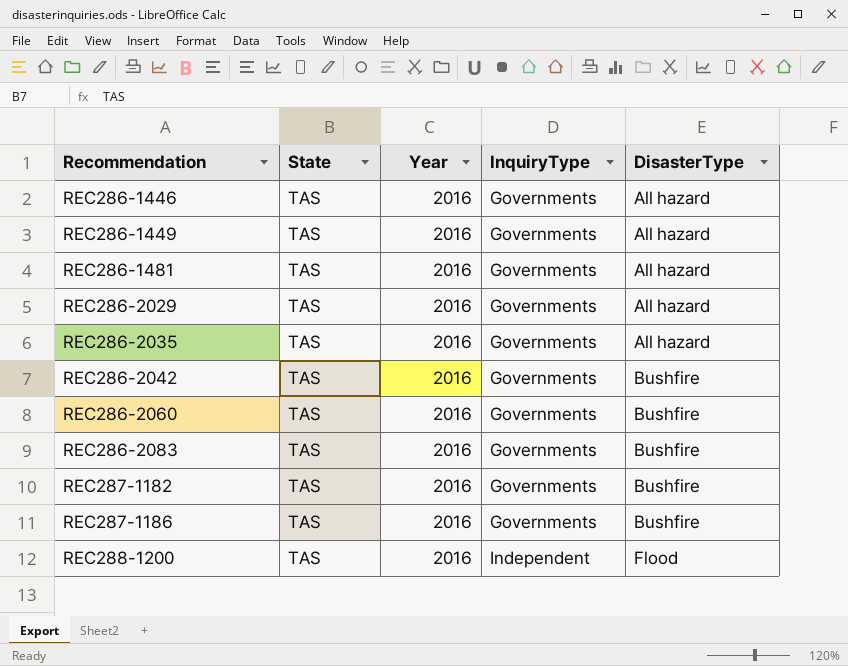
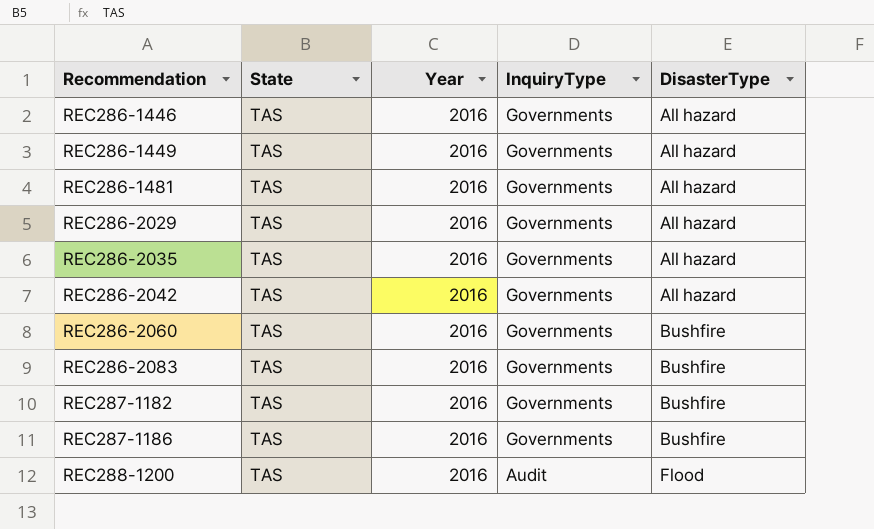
REC286-2042 | DisasterType: Bushfire -> All hazard
REC288-1200 | InquiryType: Independent -> Audit

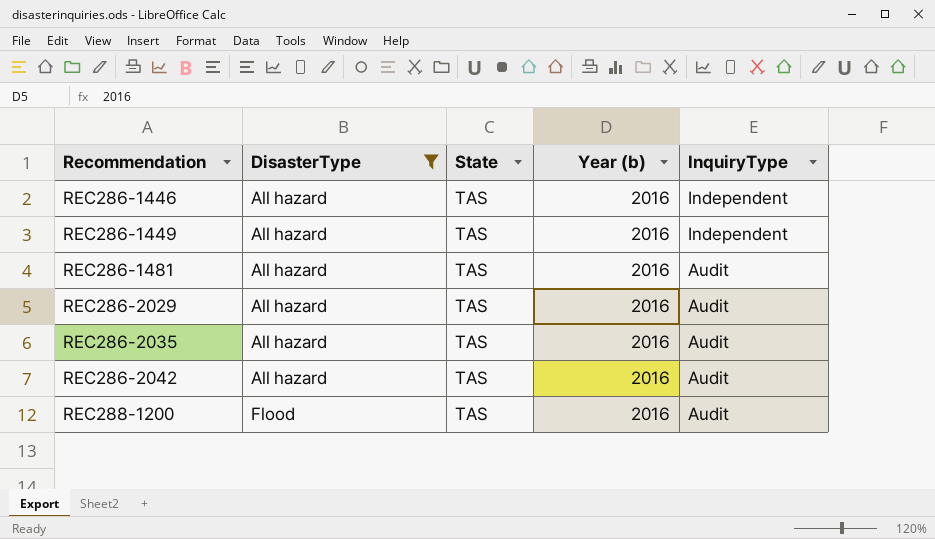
filter: none -> DisasterType != Bushfire
column DisasterType | position: 5 -> 2
column name: Year -> Year (b)
REC286-1446 | InquiryType: Governments -> Independent
REC286-1449 | InquiryType: Governments -> Independent
REC286-1481 | InquiryType: Governments -> Audit
REC286-2029 | InquiryType: Governments -> Audit
REC286-2035 | InquiryType: Governments -> Audit
REC286-2042 | InquiryType: Governments -> Audit

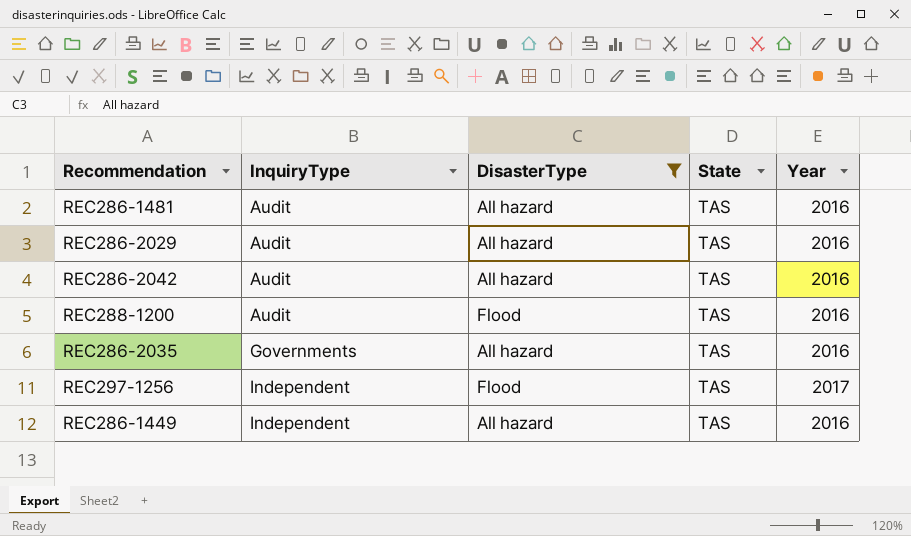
row order: Recommendation ascending -> InquiryType ascending
column InquiryType | position: 5 -> 2
column name: Year (b) -> Year
row REC286-1446: All hazard | TAS | 2016 | Independent -> none
REC286-2035 | InquiryType: Audit -> Governments
row REC297-1256: none -> Independent | Flood | TAS | 2017

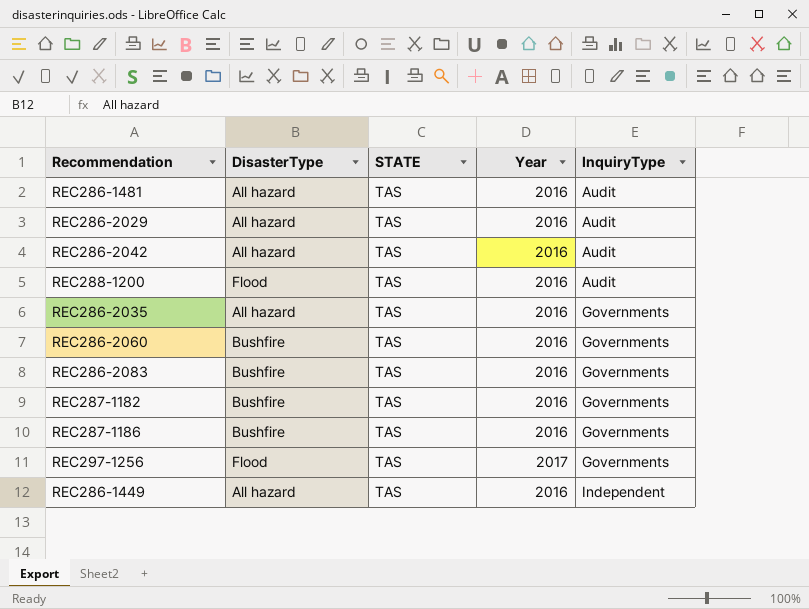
filter: DisasterType != Bushfire -> none
column name: State -> STATE
column InquiryType | position: 2 -> 5
REC297-1256 | InquiryType: Independent -> Governments

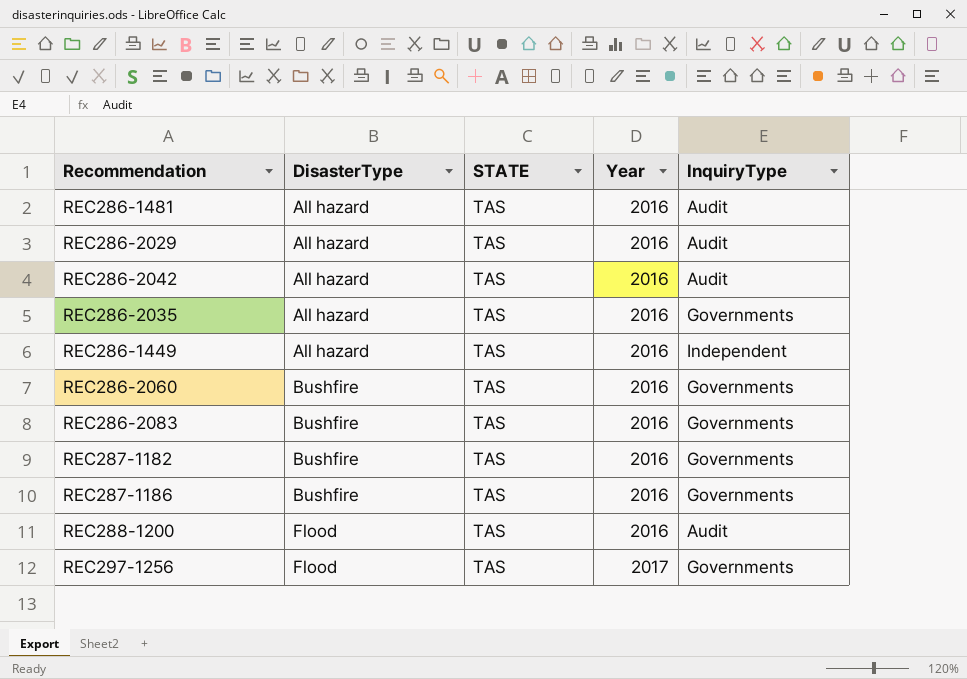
row order: InquiryType ascending -> DisasterType ascending

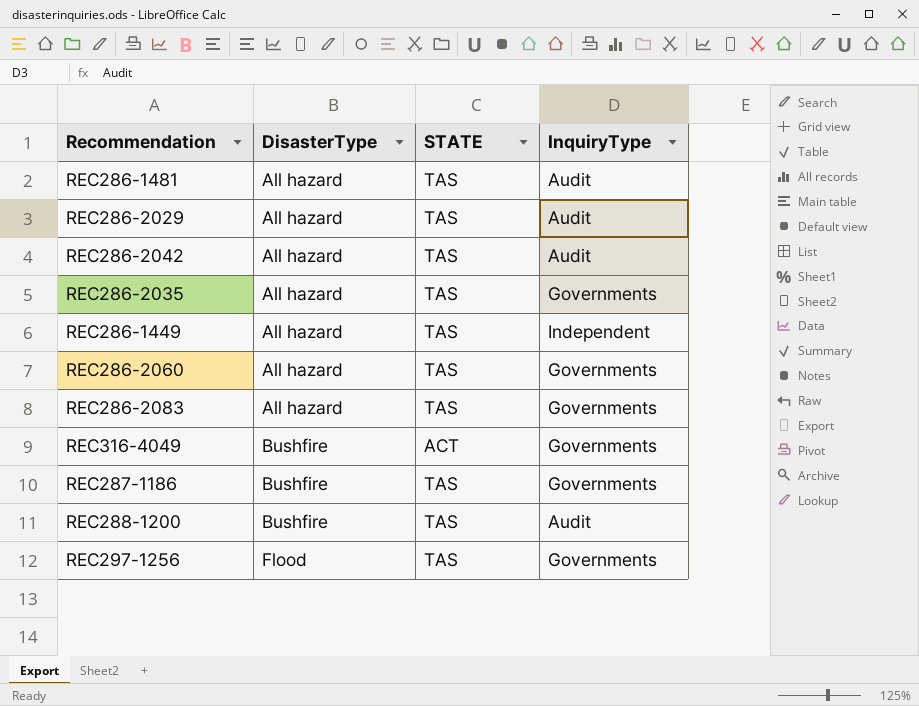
column Year | position: 4 -> none
row REC287-1182: Bushfire | TAS | 2016 | Governments -> none
REC286-2060 | DisasterType: Bushfire -> All hazard
REC286-2083 | DisasterType: Bushfire -> All hazard
row REC316-4049: none -> Bushfire | ACT | Governments
REC288-1200 | DisasterType: Flood -> Bushfire

